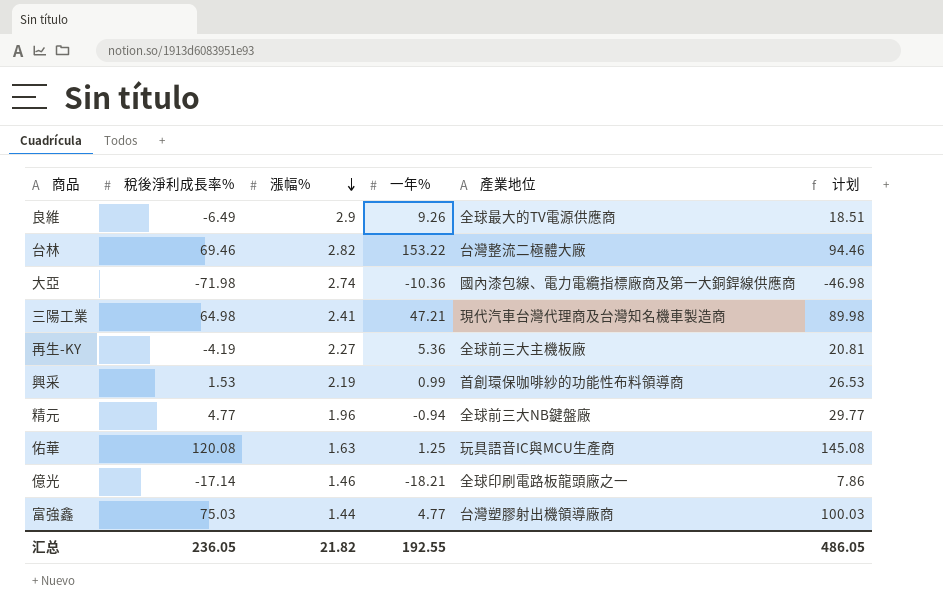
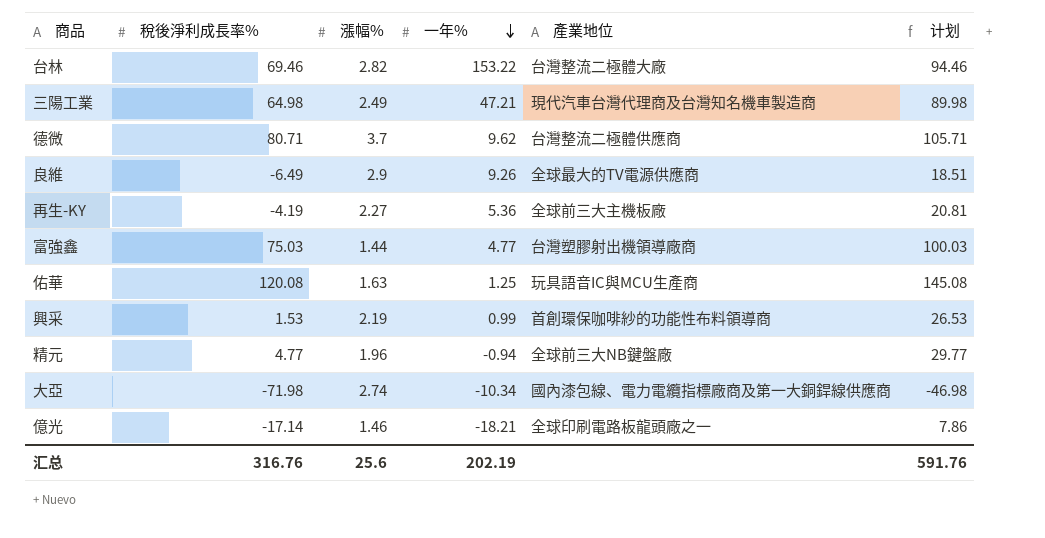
row order: 漲幅% descending -> 一年% descending
三陽工業 | 漲幅%: 2.41 -> 2.49
row 德微: none -> 80.71 | 3.7 | 9.62 | 台灣整流二極體供應商 | 105.71
大亞 | 一年%: -10.36 -> -10.34
汇总 | 稅後淨利成長率%: 236.05 -> 316.76
汇总 | 漲幅%: 21.82 -> 25.6
汇总 | 一年%: 192.55 -> 202.19
汇总 | 计划: 486.05 -> 591.76

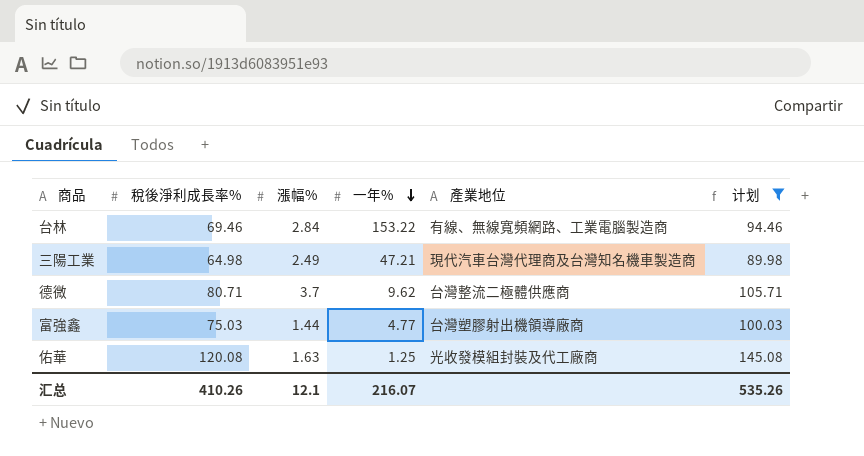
filter: none -> 计划 >= 89.98
台林 | 漲幅%: 2.82 -> 2.84
台林 | 產業地位: 台灣整流二極體大廠 -> 有線、無線寬頻網路、工業電腦製造商
佑華 | 產業地位: 玩具語音IC與MCU生產商 -> 光收發模組封裝及代工廠商
汇总 | 稅後淨利成長率%: 316.76 -> 410.26
汇总 | 漲幅%: 25.6 -> 12.1
汇总 | 一年%: 202.19 -> 216.07
汇总 | 计划: 591.76 -> 535.26

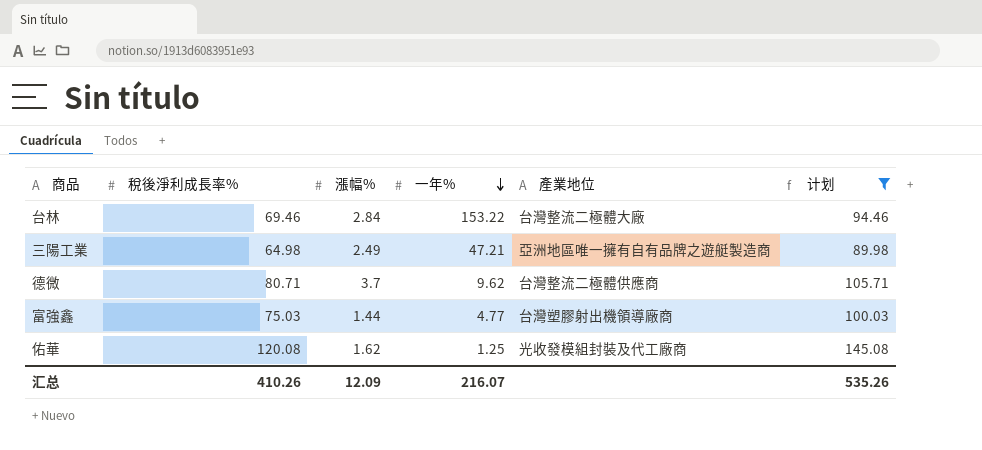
台林 | 產業地位: 有線、無線寬頻網路、工業電腦製造商 -> 台灣整流二極體大廠
三陽工業 | 產業地位: 現代汽車台灣代理商及台灣知名機車製造商 -> 亞洲地區唯一擁有自有品牌之遊艇製造商
佑華 | 漲幅%: 1.63 -> 1.62
汇总 | 漲幅%: 12.1 -> 12.09

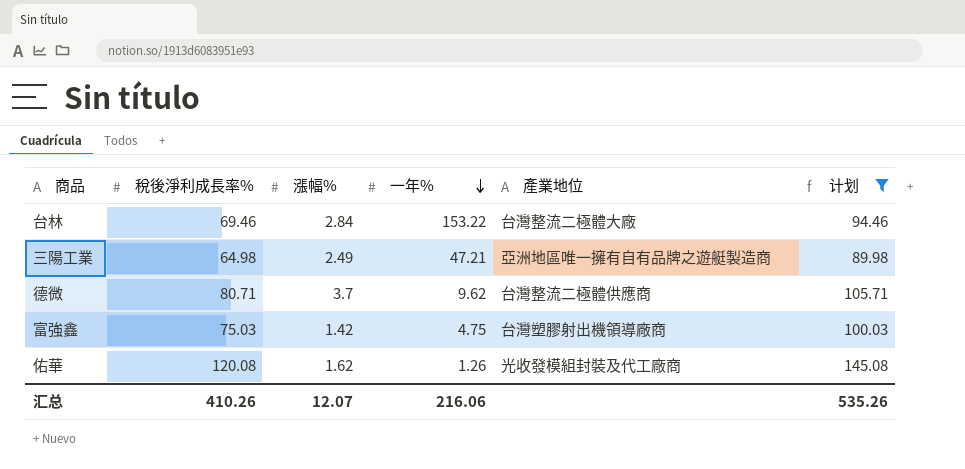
富強鑫 | 漲幅%: 1.44 -> 1.42
富強鑫 | 一年%: 4.77 -> 4.75
佑華 | 一年%: 1.25 -> 1.26
汇总 | 漲幅%: 12.09 -> 12.07
汇总 | 一年%: 216.07 -> 216.06

